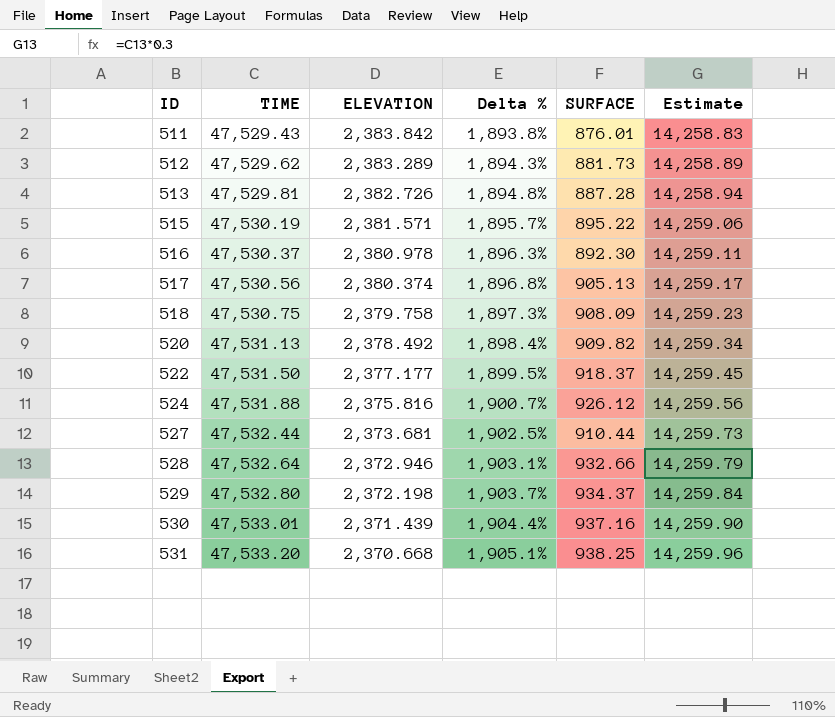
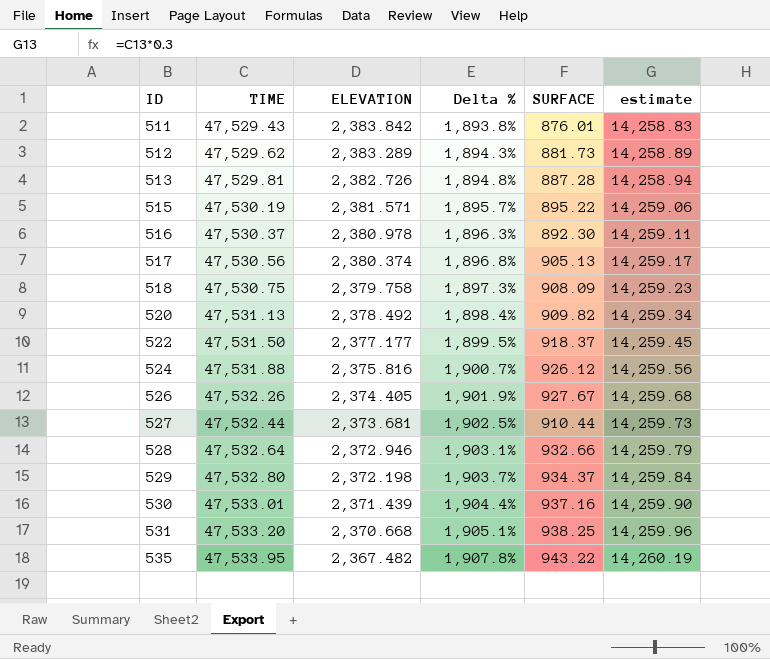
column name: Estimate -> estimate
row 526: none -> 47,532.26 | 2,374.405 | 1,901.9% | 927.67 | 14,259.68
row 535: none -> 47,533.95 | 2,367.482 | 1,907.8% | 943.22 | 14,260.19

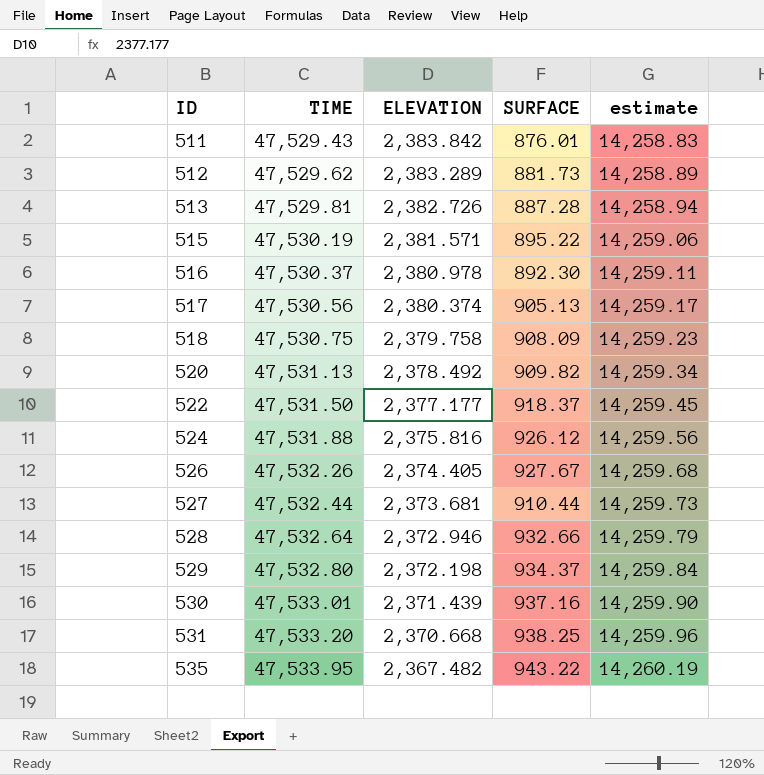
column Delta % | formula: ([TIME] - [ELEVATION]) / [ELEVATION] -> none

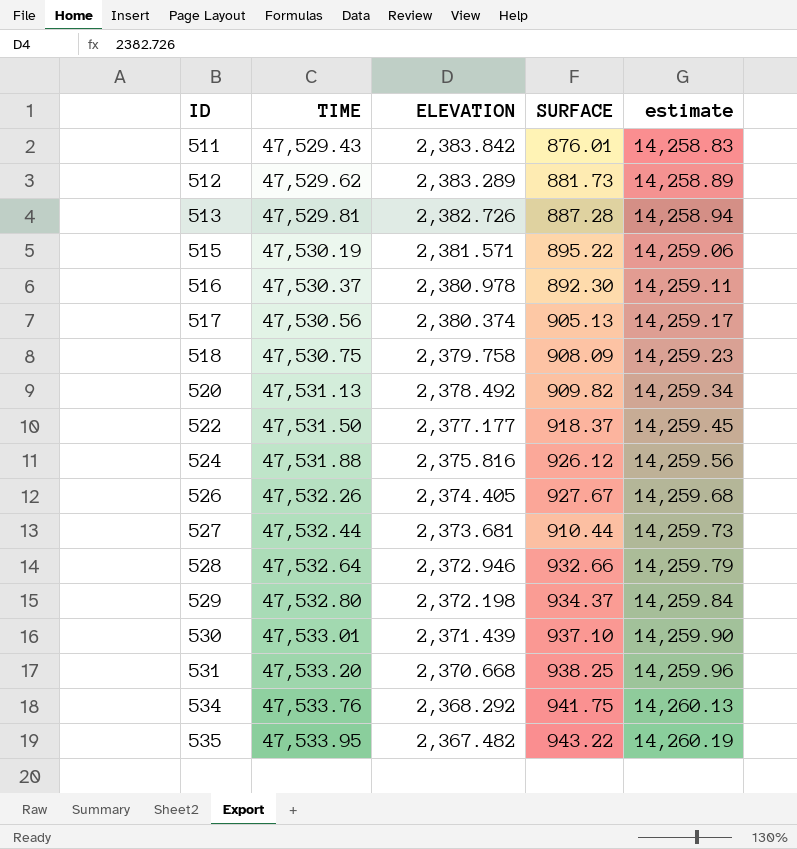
530 | SURFACE: 937.16 -> 937.10
row 534: none -> 47,533.76 | 2,368.292 | 941.75 | 14,260.13

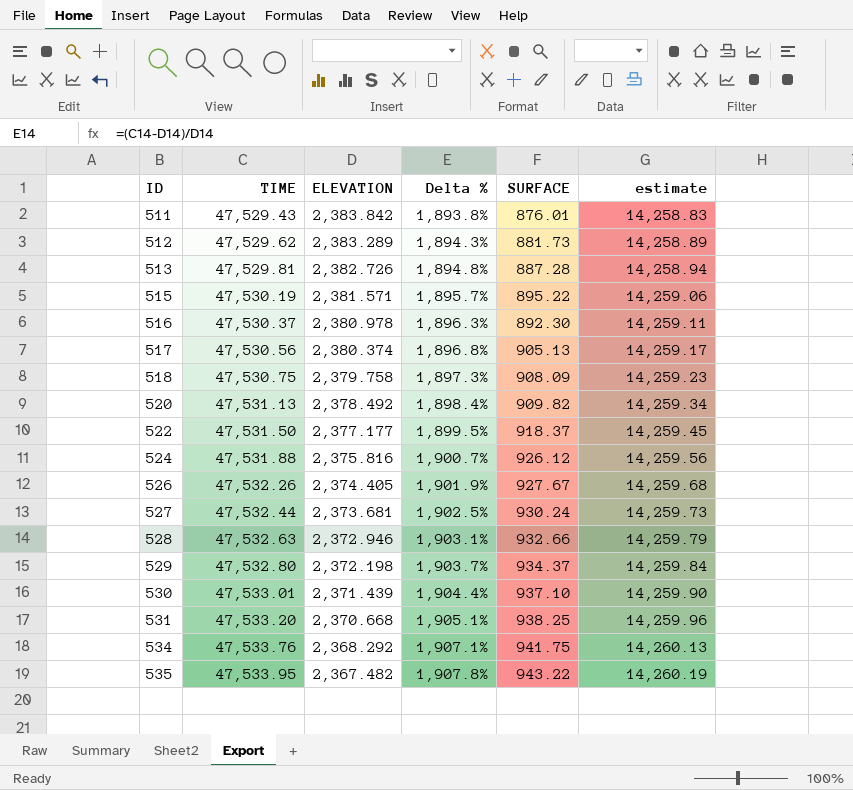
column Delta % | formula: none -> ([TIME] - [ELEVATION]) / [ELEVATION]
527 | SURFACE: 910.44 -> 930.24
528 | TIME: 47,532.64 -> 47,532.63

